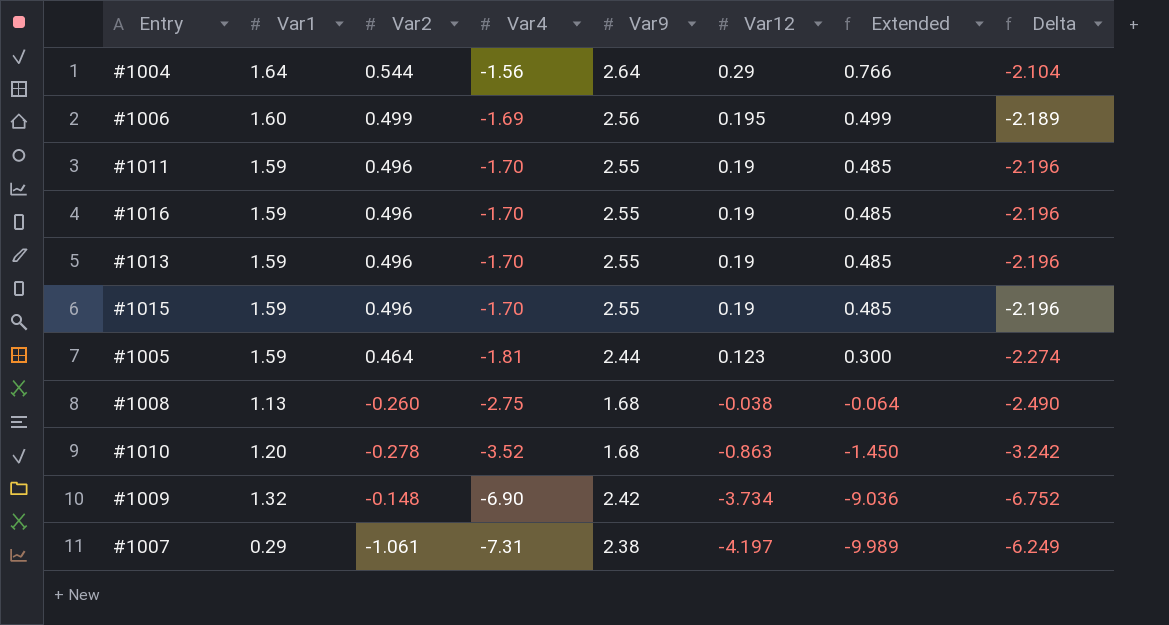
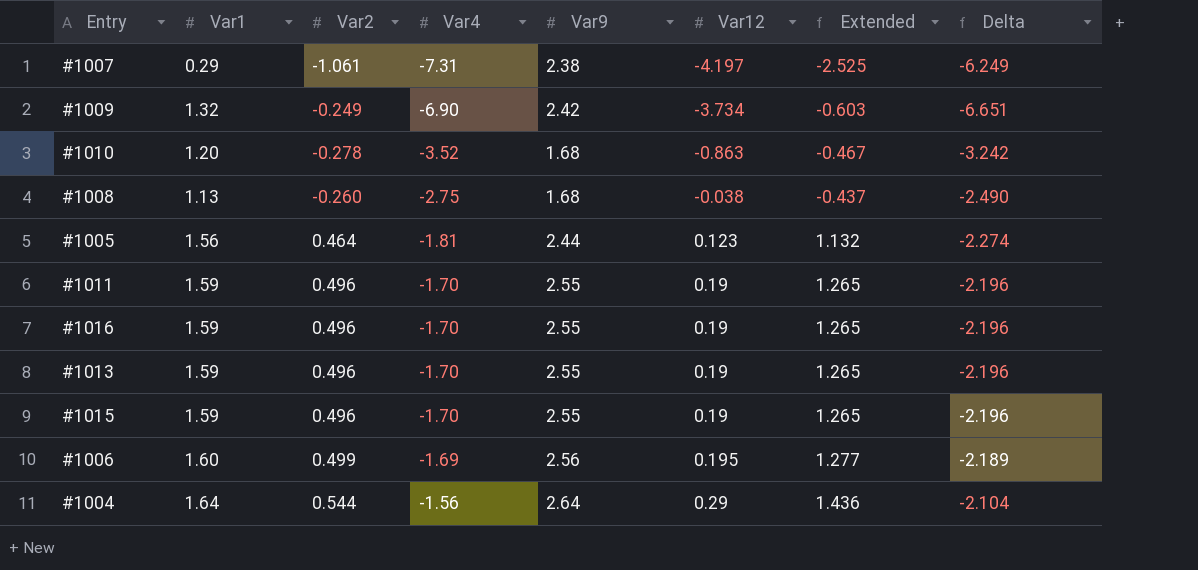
row order: Var4 descending -> Var4 ascending
column Extended | formula: [Var9] * [Var12] -> [Var2] * [Var9]
#1009 | Var2: -0.148 -> -0.249
#1009 | Delta: -6.752 -> -6.651
#1005 | Var1: 1.59 -> 1.56

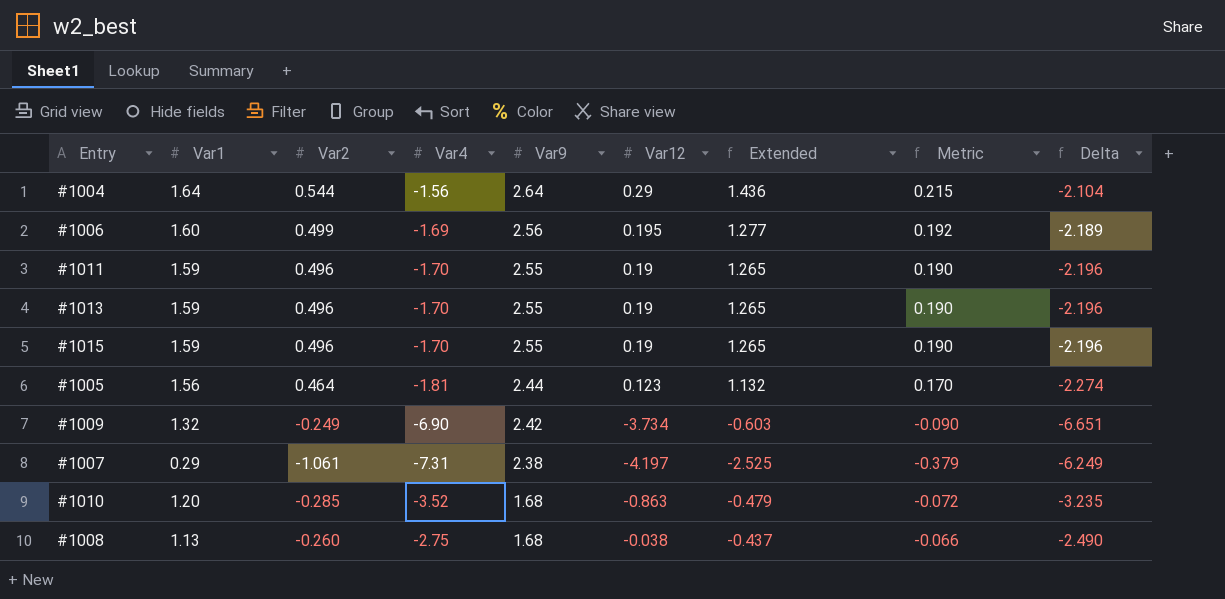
row order: Var4 ascending -> Var9 descending
column Metric | formula: none -> [Extended] * 0.15
row #1016: 1.59 | 0.496 | -1.70 | 2.55 | 0.19 | 1.265 | -2.196 -> none
#1010 | Var2: -0.278 -> -0.285
#1010 | Extended: -0.467 -> -0.479
#1010 | Delta: -3.242 -> -3.235

